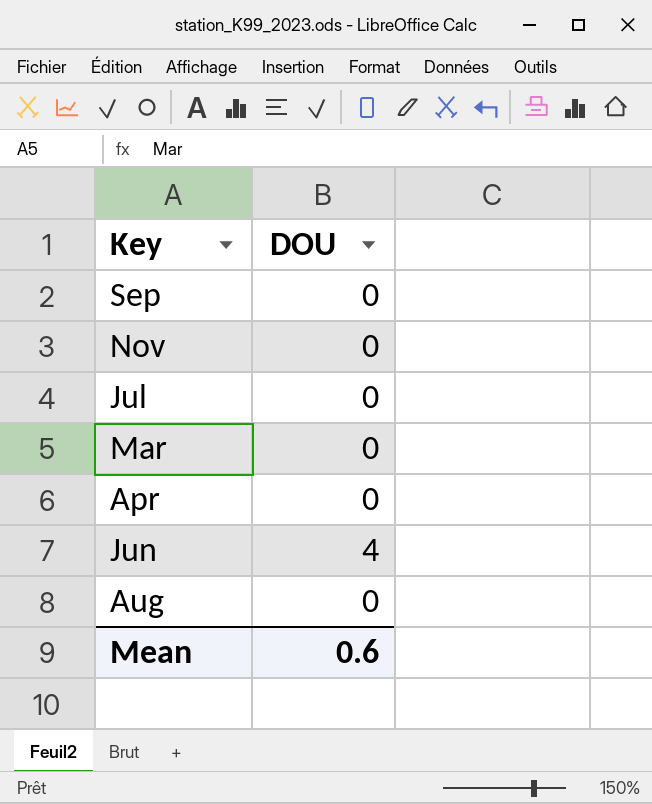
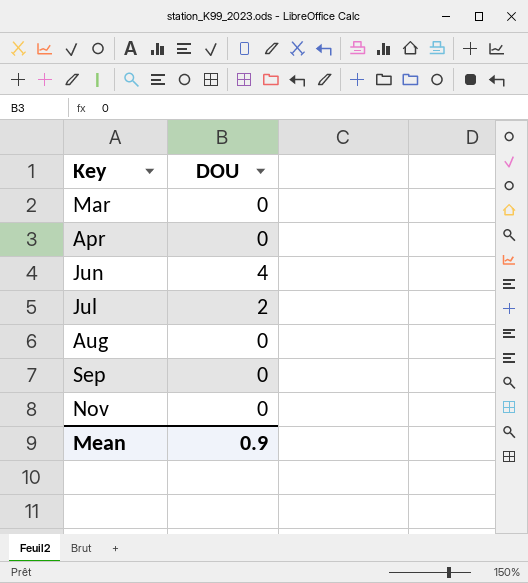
row order: none -> Key ascending
Jul | DOU: 0 -> 2
Mean | DOU: 0.6 -> 0.9

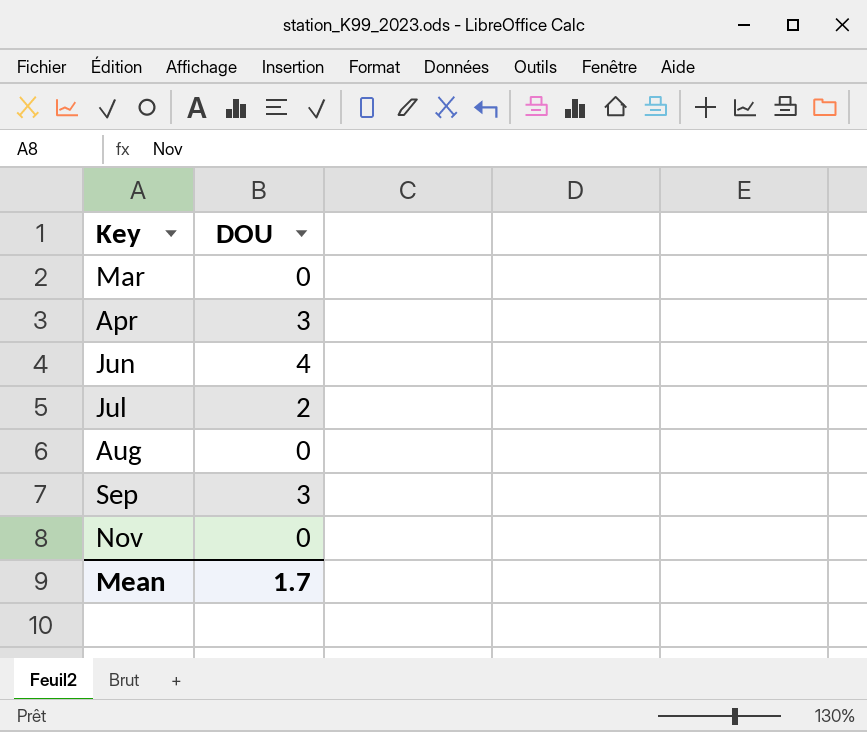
Apr | DOU: 0 -> 3
Sep | DOU: 0 -> 3
Mean | DOU: 0.9 -> 1.7

